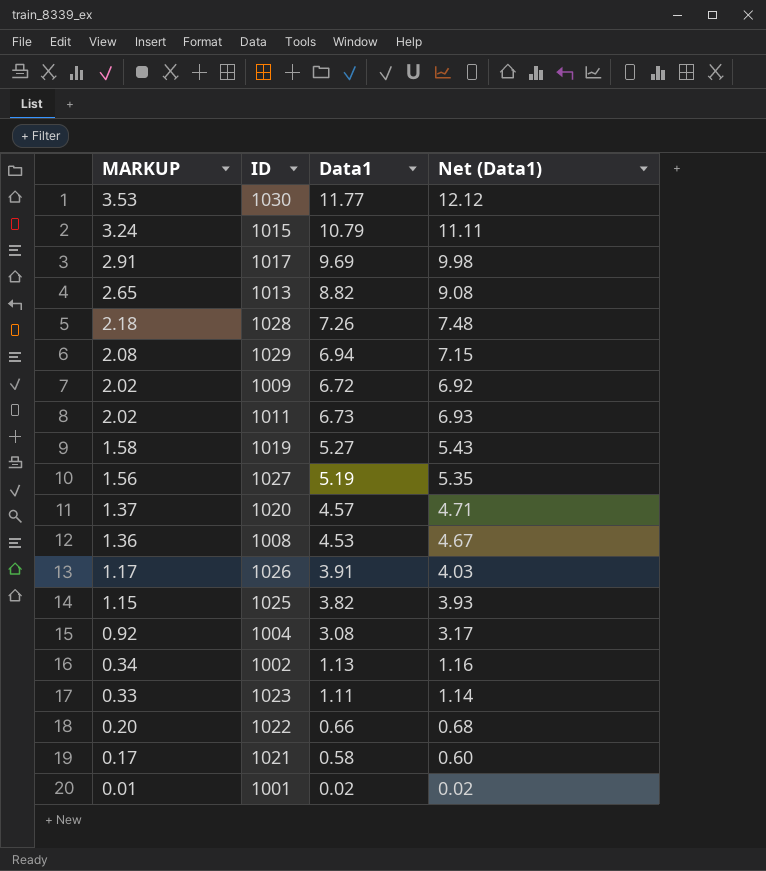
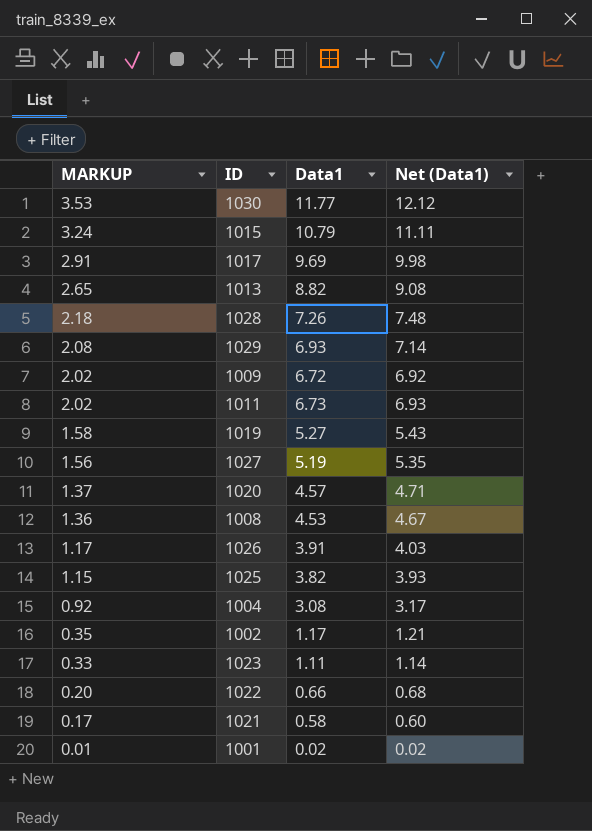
1029 | Data1: 6.94 -> 6.93
1029 | Net (Data1): 7.15 -> 7.14
1002 | MARKUP: 0.34 -> 0.35
1002 | Data1: 1.13 -> 1.17
1002 | Net (Data1): 1.16 -> 1.21

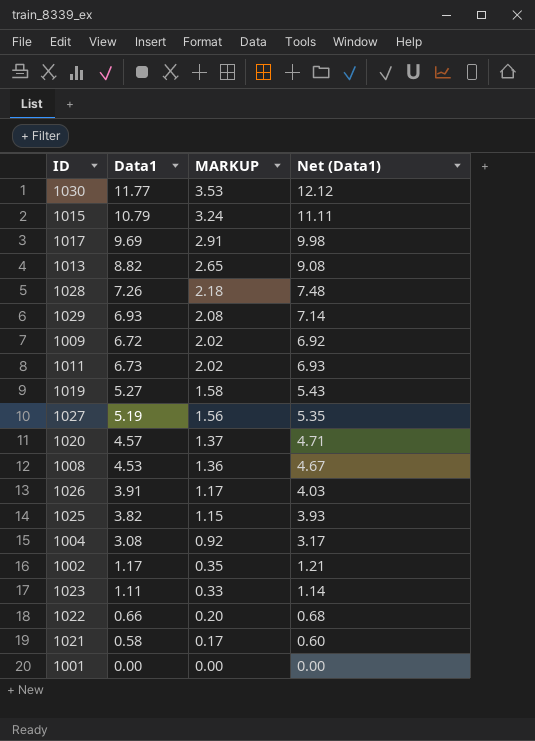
column MARKUP | position: 1 -> 3
1001 | Data1: 0.02 -> 0.00
1001 | MARKUP: 0.01 -> 0.00
1001 | Net (Data1): 0.02 -> 0.00

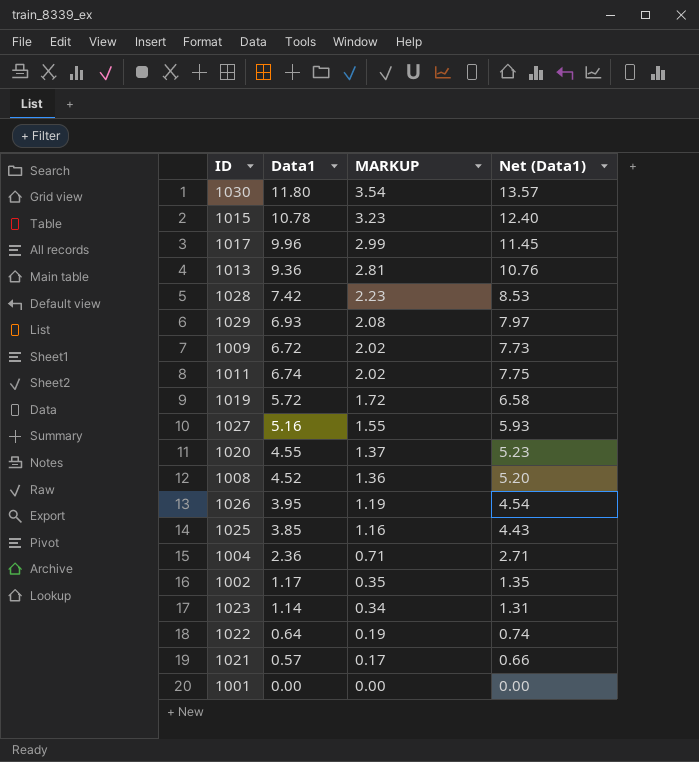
column Net (Data1) | formula: [Data1] * 1.03 -> [Data1] * 1.15
1030 | Data1: 11.77 -> 11.80
1030 | MARKUP: 3.53 -> 3.54
1015 | Data1: 10.79 -> 10.78
1015 | MARKUP: 3.24 -> 3.23
1017 | Data1: 9.69 -> 9.96
1017 | MARKUP: 2.91 -> 2.99
1013 | Data1: 8.82 -> 9.36
1013 | MARKUP: 2.65 -> 2.81
1028 | Data1: 7.26 -> 7.42
1028 | MARKUP: 2.18 -> 2.23
1011 | Data1: 6.73 -> 6.74
1019 | Data1: 5.27 -> 5.72
1019 | MARKUP: 1.58 -> 1.72
1027 | Data1: 5.19 -> 5.16
1027 | MARKUP: 1.56 -> 1.55
1020 | Data1: 4.57 -> 4.55
1008 | Data1: 4.53 -> 4.52
1026 | Data1: 3.91 -> 3.95
1026 | MARKUP: 1.17 -> 1.19
1025 | Data1: 3.82 -> 3.85
1025 | MARKUP: 1.15 -> 1.16
1004 | Data1: 3.08 -> 2.36
1004 | MARKUP: 0.92 -> 0.71
1023 | Data1: 1.11 -> 1.14
1023 | MARKUP: 0.33 -> 0.34
1022 | Data1: 0.66 -> 0.64
1022 | MARKUP: 0.20 -> 0.19
1021 | Data1: 0.58 -> 0.57

